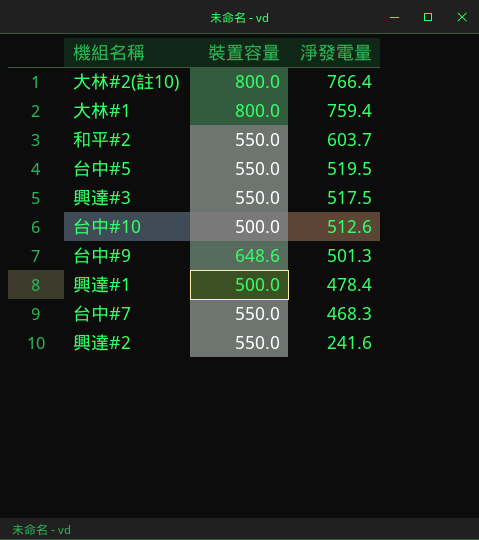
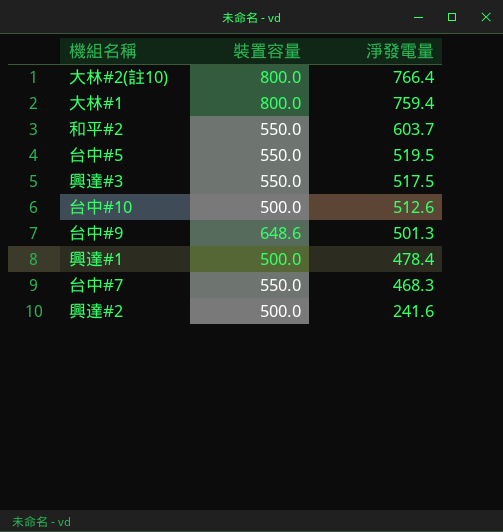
興達#2 | 裝置容量: 550.0 -> 500.0

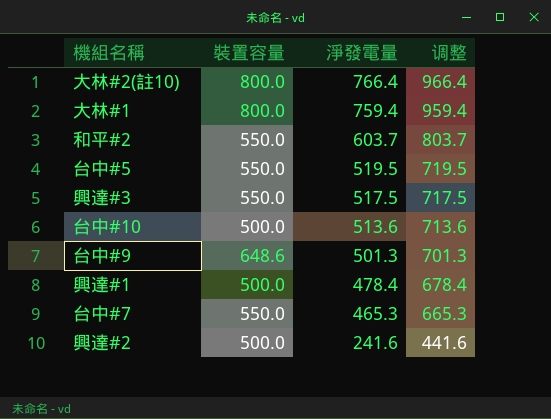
column 调整 | formula: none -> [淨發電量] + 200
台中#10 | 淨發電量: 512.6 -> 513.6
台中#7 | 淨發電量: 468.3 -> 465.3

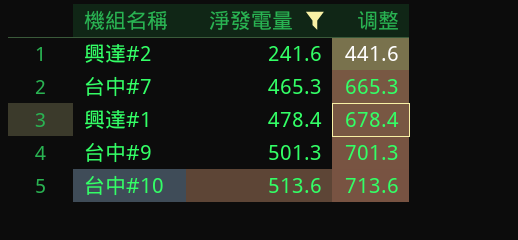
filter: none -> 淨發電量 <= 513.6
row order: 淨發電量 descending -> 淨發電量 ascending
column 裝置容量 | position: 2 -> none

